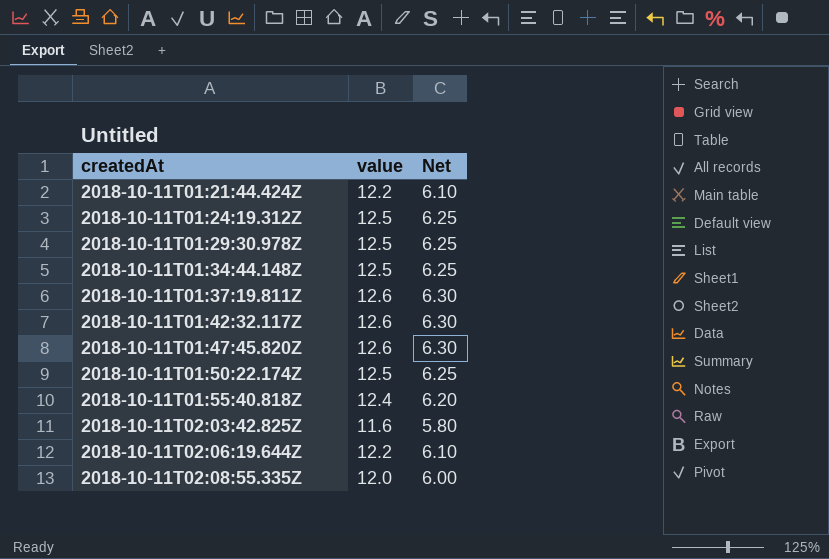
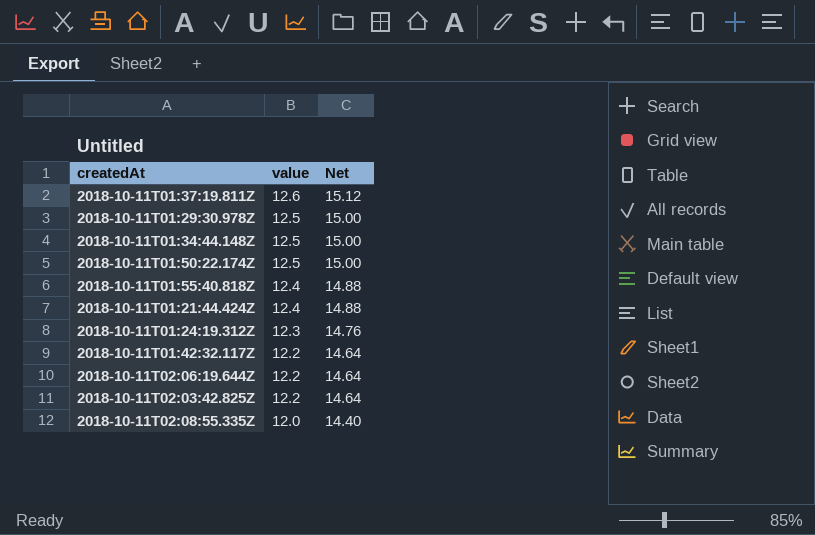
row order: createdAt ascending -> value descending
column Net | formula: [value] * 0.5 -> [value] * 1.2
row 2018-10-11T01:47:45.820Z: 12.6 | 6.30 -> none
2018-10-11T01:21:44.424Z | value: 12.2 -> 12.4
2018-10-11T01:24:19.312Z | value: 12.5 -> 12.3
2018-10-11T01:42:32.117Z | value: 12.6 -> 12.2
2018-10-11T02:03:42.825Z | value: 11.6 -> 12.2

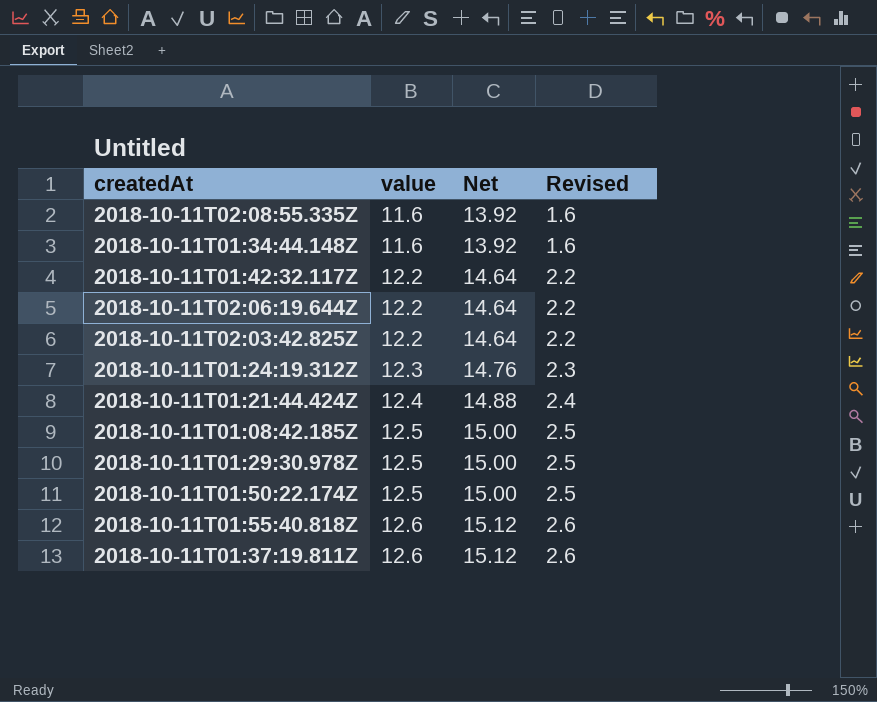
row order: value descending -> value ascending
column Revised | formula: none -> [value] - 10
2018-10-11T02:08:55.335Z | value: 12.0 -> 11.6
2018-10-11T02:08:55.335Z | Net: 14.40 -> 13.92
2018-10-11T01:34:44.148Z | value: 12.5 -> 11.6
2018-10-11T01:34:44.148Z | Net: 15.00 -> 13.92
row 2018-10-11T01:08:42.185Z: none -> 12.5 | 15.00 | 2.5
2018-10-11T01:55:40.818Z | value: 12.4 -> 12.6
2018-10-11T01:55:40.818Z | Net: 14.88 -> 15.12

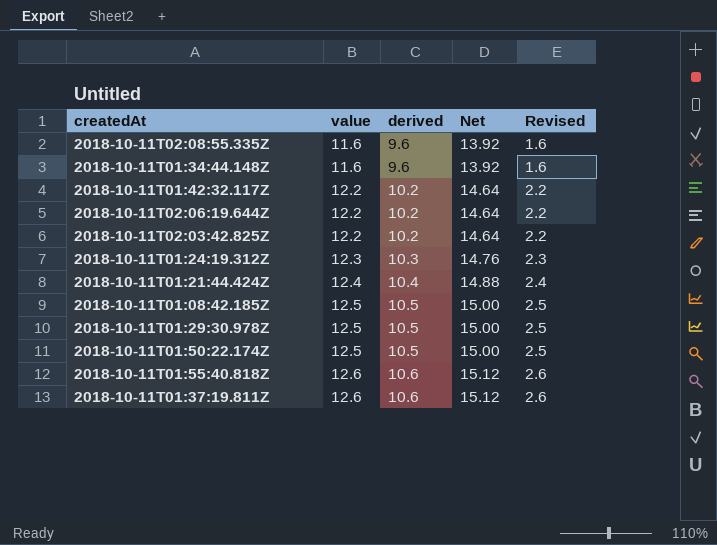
column derived | formula: none -> [value] - 2

